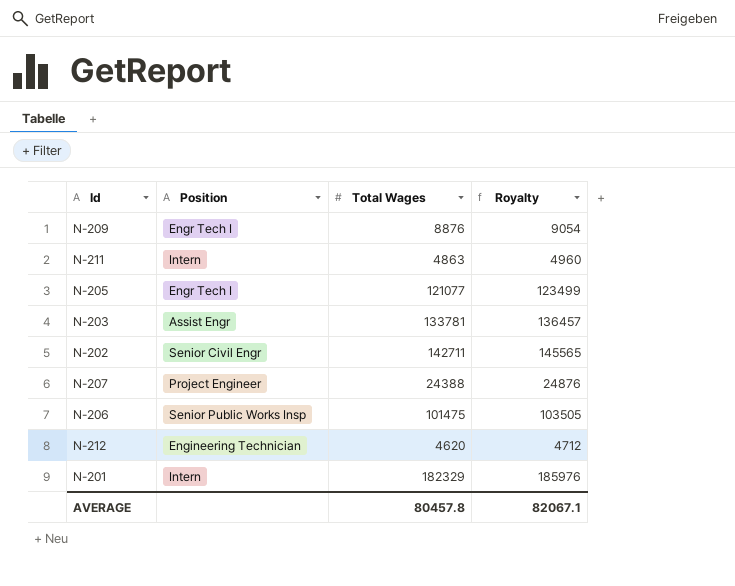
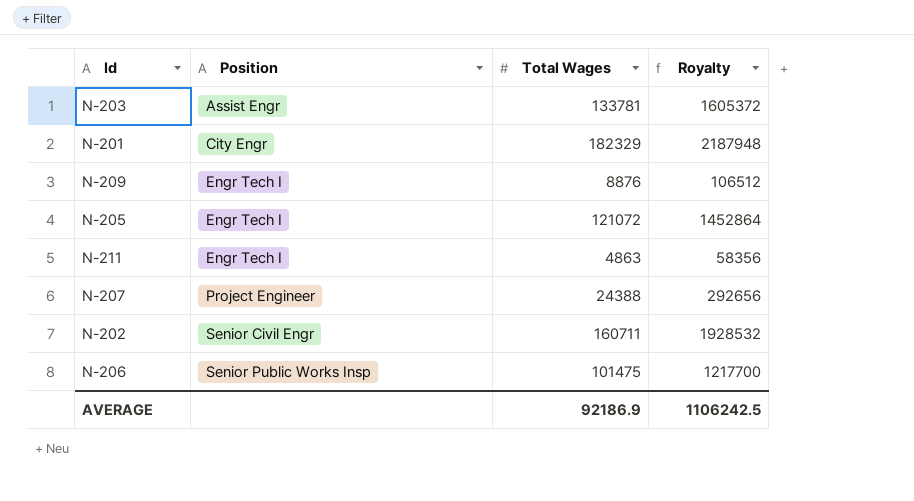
row order: none -> Position ascending
column Royalty | formula: [Total Wages] * 1.02 -> [Total Wages] * 12
row N-212: Engineering Technician | 4620 | 4712 -> none
N-201 | Position: Intern -> City Engr
N-205 | Total Wages: 121077 -> 121072
N-211 | Position: Intern -> Engr Tech I
N-202 | Total Wages: 142711 -> 160711
AVERAGE | Total Wages: 80457.8 -> 92186.9
AVERAGE | Royalty: 82067.1 -> 1106242.5

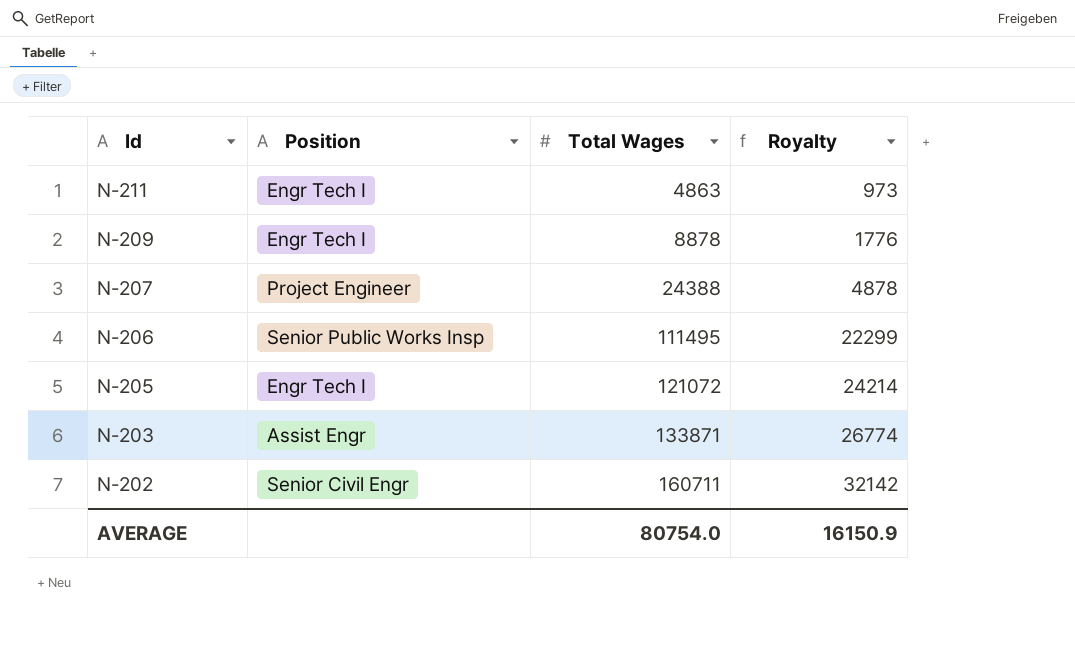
row order: Position ascending -> Id descending
column Royalty | formula: [Total Wages] * 12 -> [Total Wages] * 0.2
row N-201: City Engr | 182329 | 2187948 -> none
N-209 | Total Wages: 8876 -> 8878
N-206 | Total Wages: 101475 -> 111495
N-203 | Total Wages: 133781 -> 133871
AVERAGE | Total Wages: 92186.9 -> 80754.0
AVERAGE | Royalty: 1106242.5 -> 16150.9

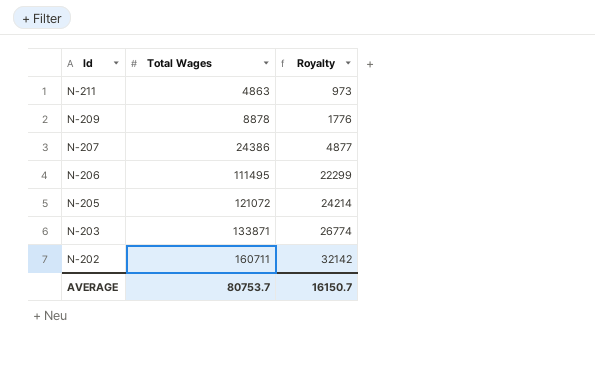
column Position | position: 2 -> none
N-207 | Total Wages: 24388 -> 24386
N-207 | Royalty: 4878 -> 4877
AVERAGE | Total Wages: 80754.0 -> 80753.7
AVERAGE | Royalty: 16150.9 -> 16150.7

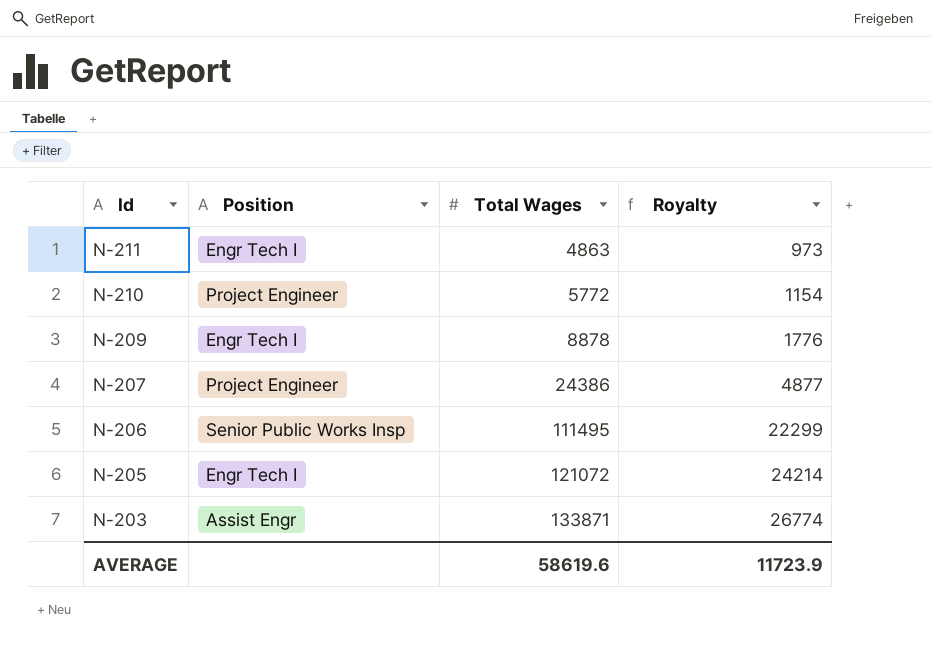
column Position | position: none -> 2
row N-202: 160711 | 32142 -> none
row N-210: none -> Project Engineer | 5772 | 1154
AVERAGE | Total Wages: 80753.7 -> 58619.6
AVERAGE | Royalty: 16150.7 -> 11723.9

